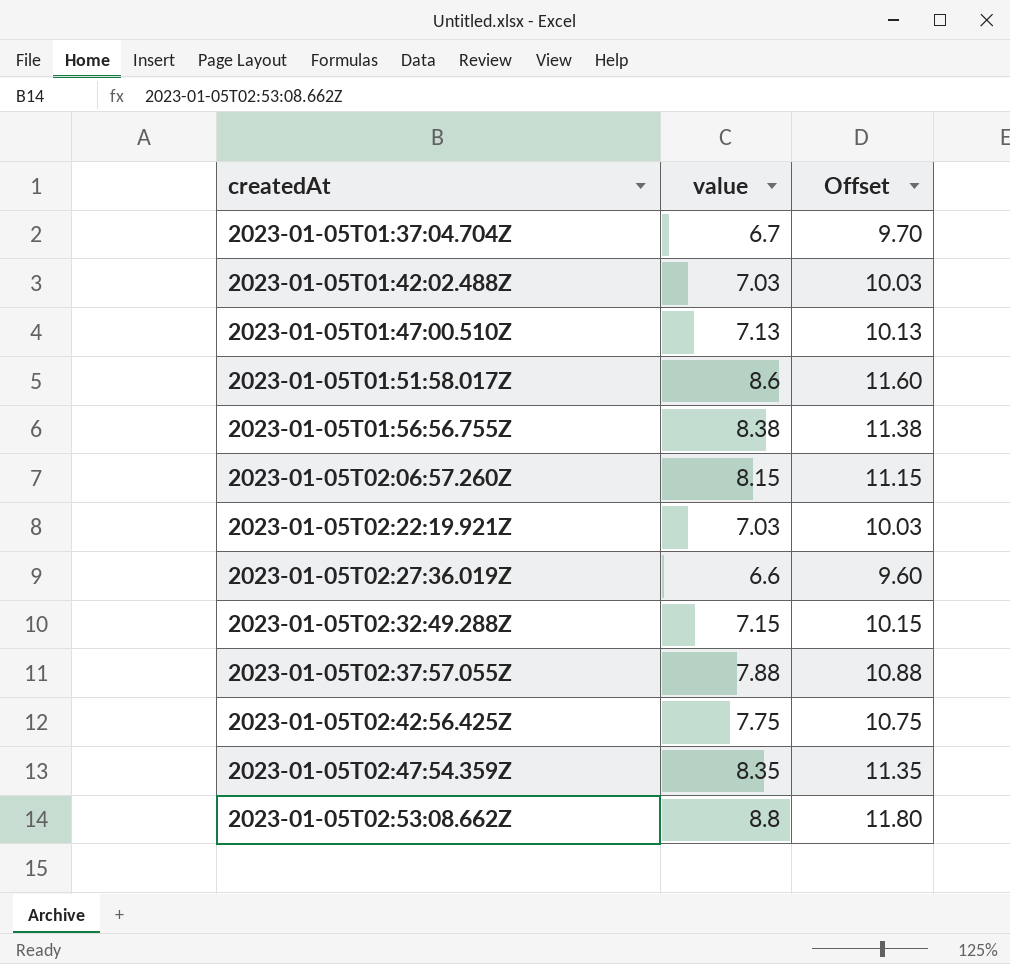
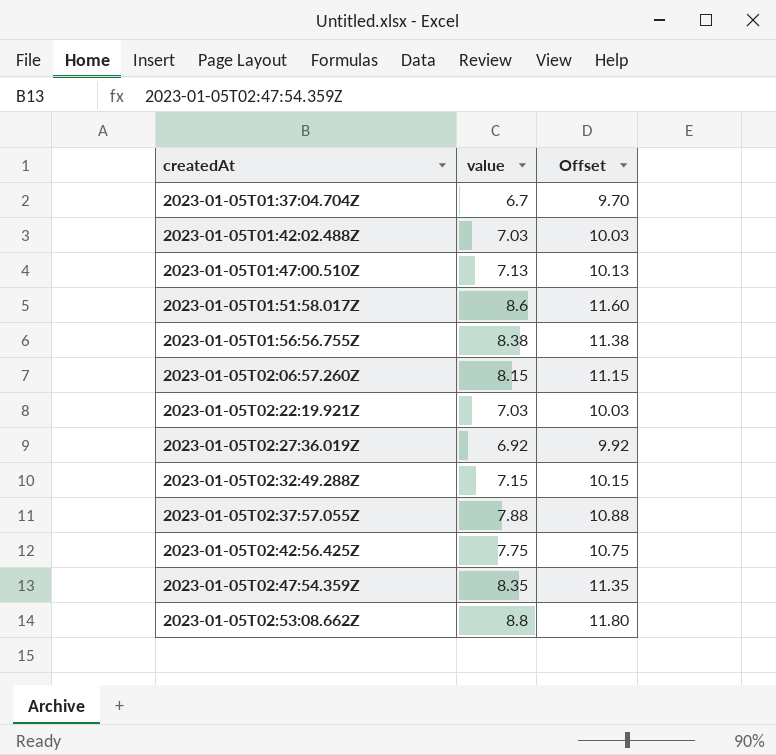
2023-01-05T02:27:36.019Z | value: 6.6 -> 6.92
2023-01-05T02:27:36.019Z | Offset: 9.60 -> 9.92

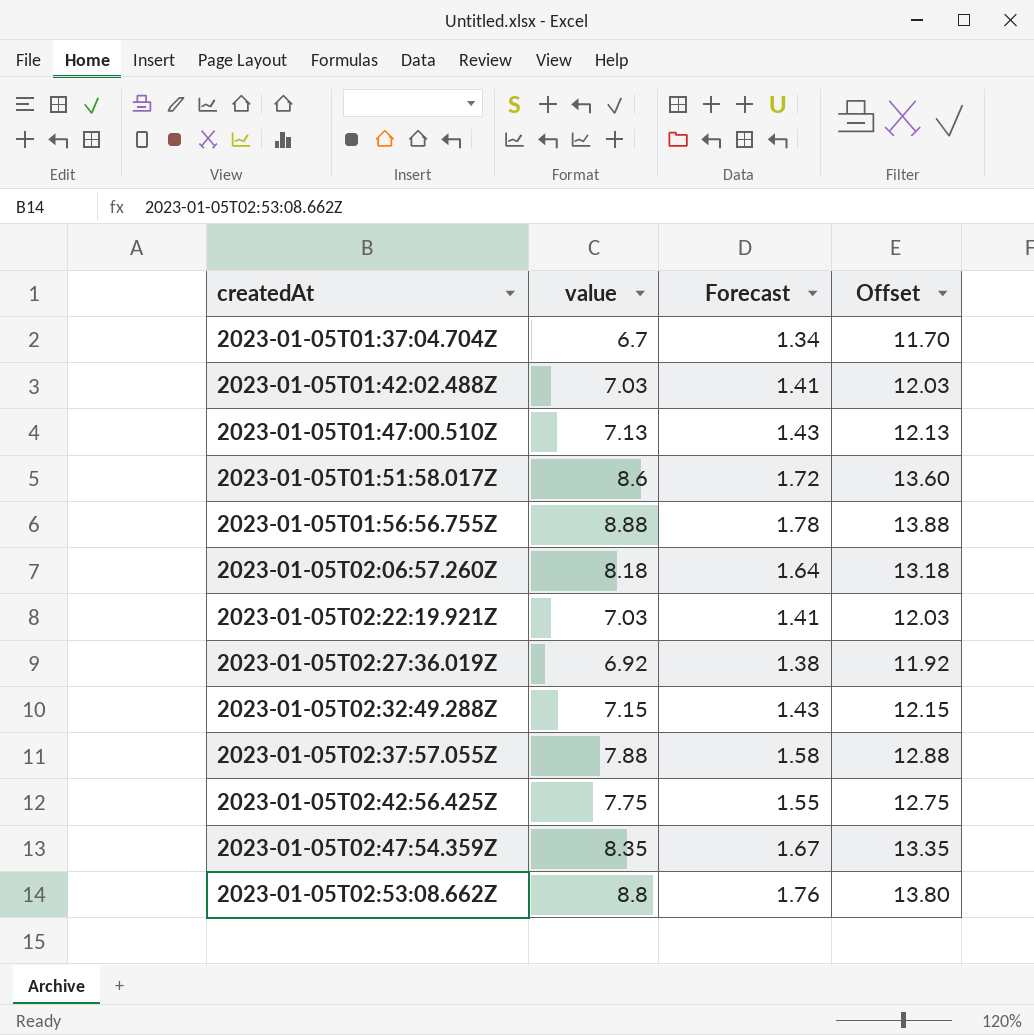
column Forecast | formula: none -> [value] * 0.2
column Offset | formula: [value] + 3 -> [value] + 5
2023-01-05T01:56:56.755Z | value: 8.38 -> 8.88
2023-01-05T02:06:57.260Z | value: 8.15 -> 8.18

